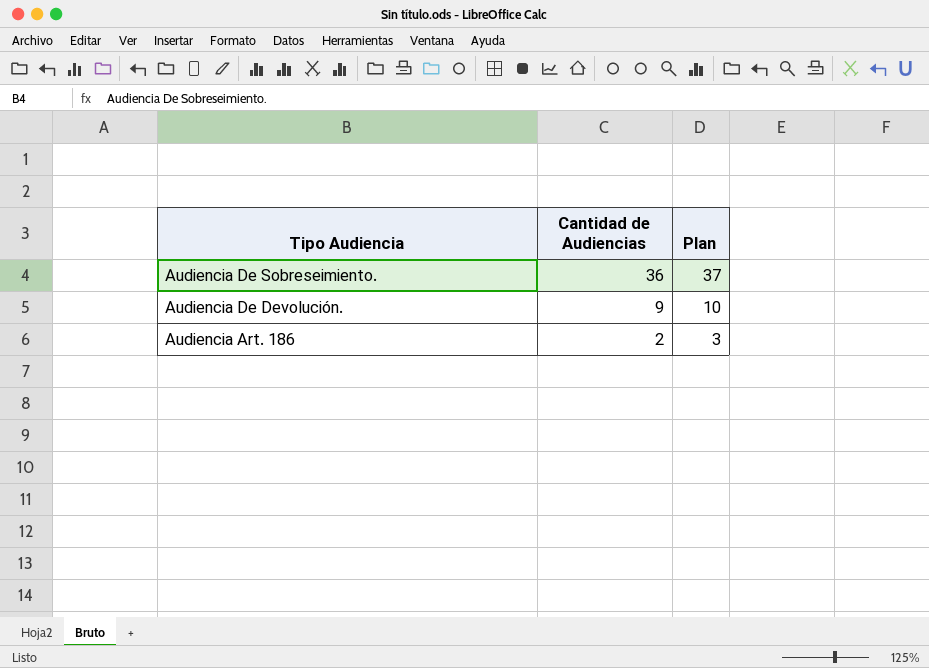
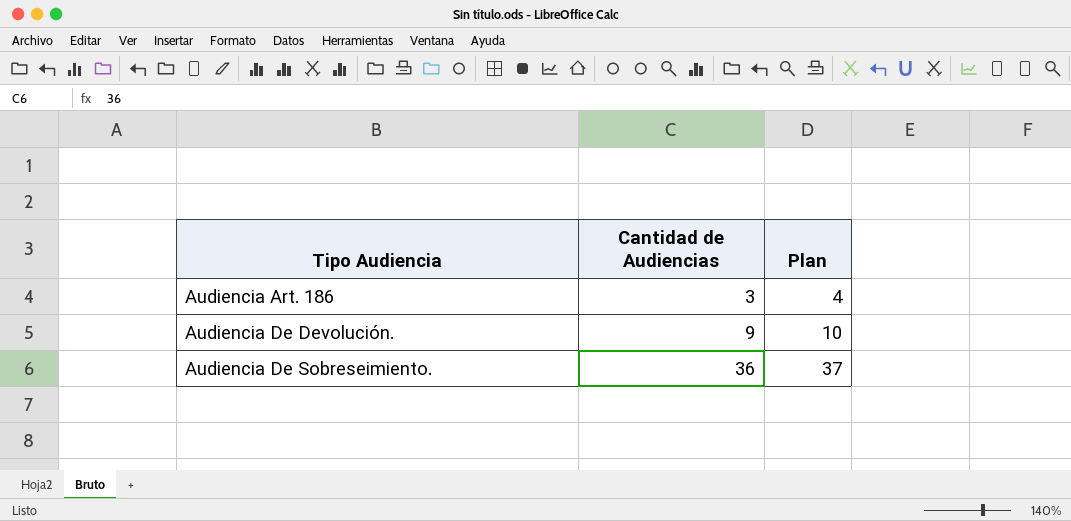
row order: Tipo Audiencia descending -> Tipo Audiencia ascending
Audiencia Art. 186 | Cantidad de Audiencias: 2 -> 3
Audiencia Art. 186 | Plan: 3 -> 4

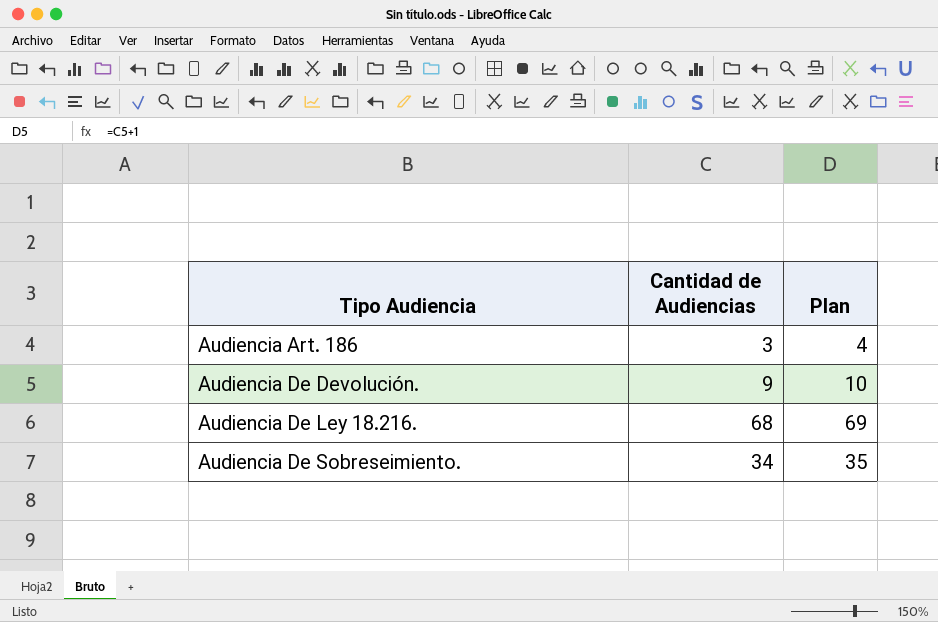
row Audiencia De Ley 18.216.: none -> 68 | 69
Audiencia De Sobreseimiento. | Cantidad de Audiencias: 36 -> 34
Audiencia De Sobreseimiento. | Plan: 37 -> 35

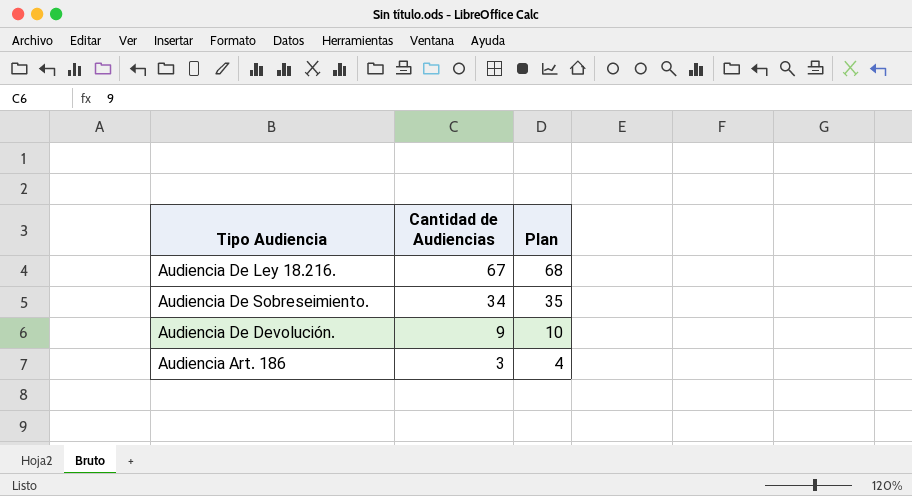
row order: Tipo Audiencia ascending -> Cantidad de Audiencias descending
Audiencia De Ley 18.216. | Cantidad de Audiencias: 68 -> 67
Audiencia De Ley 18.216. | Plan: 69 -> 68

